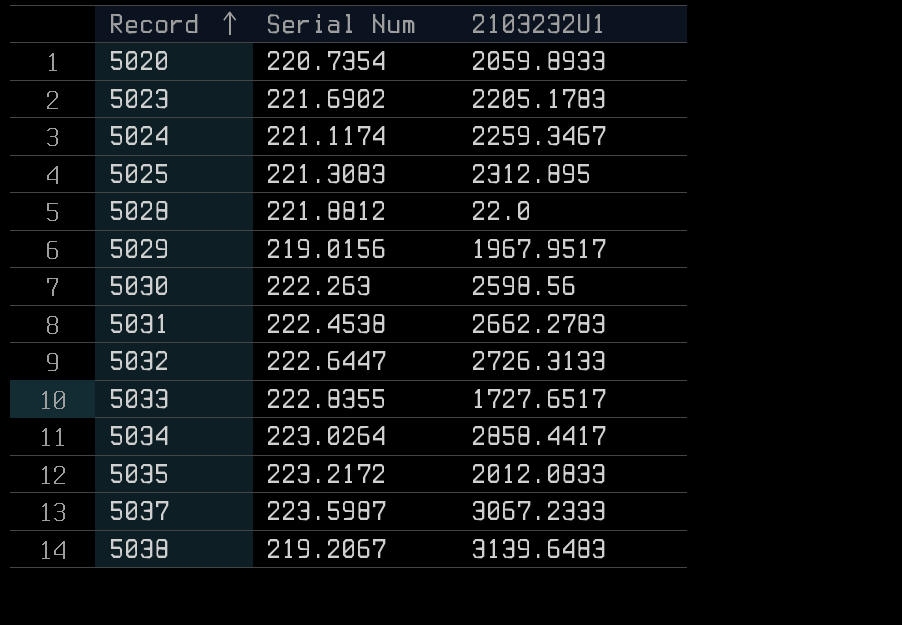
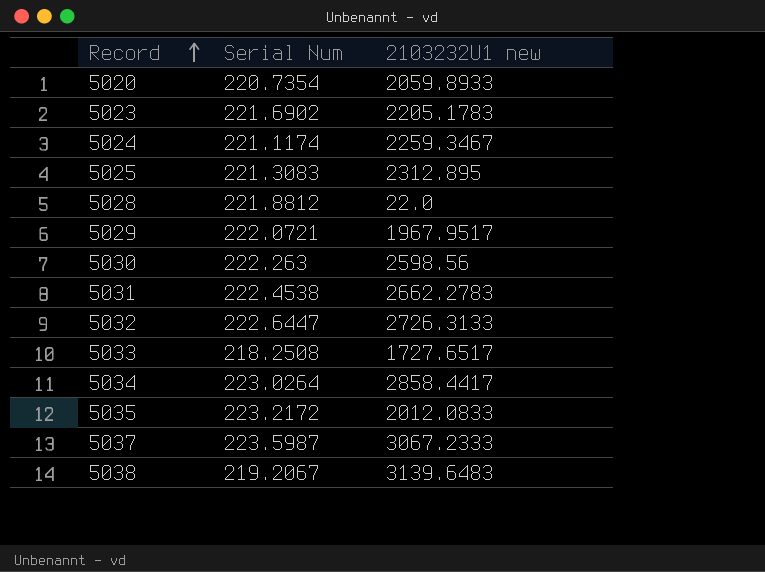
column name: 2103232U1 -> 2103232U1 new
5029 | Serial Num: 219.0156 -> 222.0721
5033 | Serial Num: 222.8355 -> 218.2508

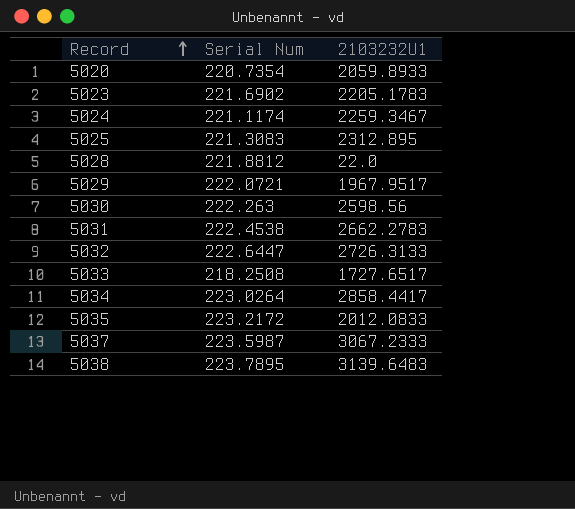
column name: 2103232U1 new -> 2103232U1
5038 | Serial Num: 219.2067 -> 223.7895

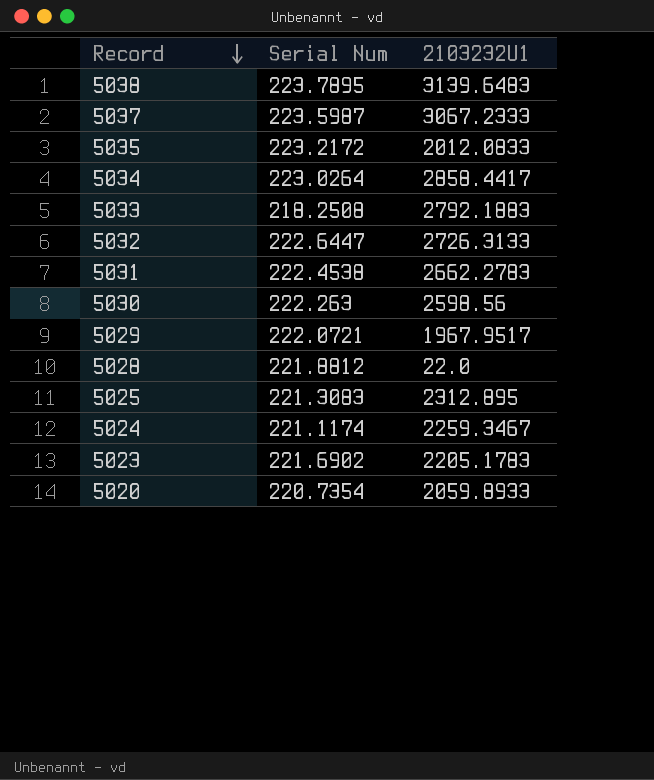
row order: Record ascending -> Record descending
5033 | 2103232U1: 1727.6517 -> 2792.1883

